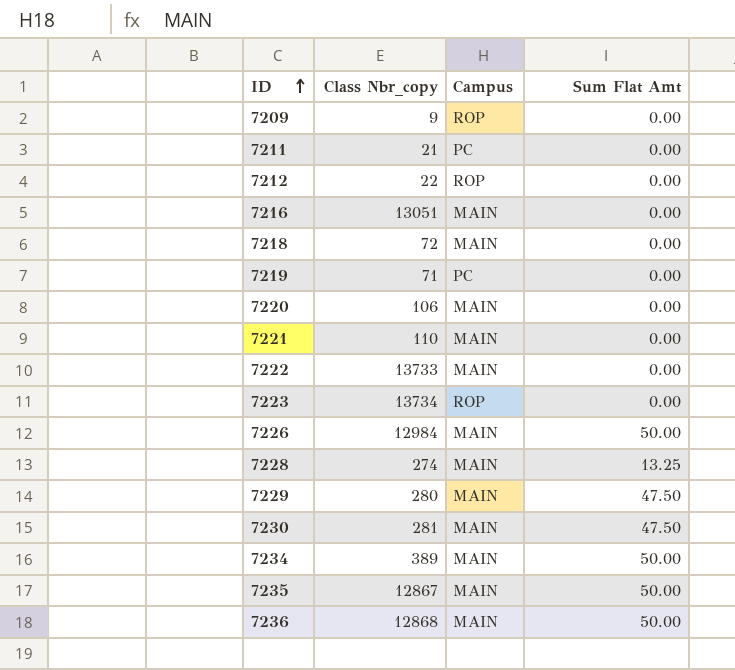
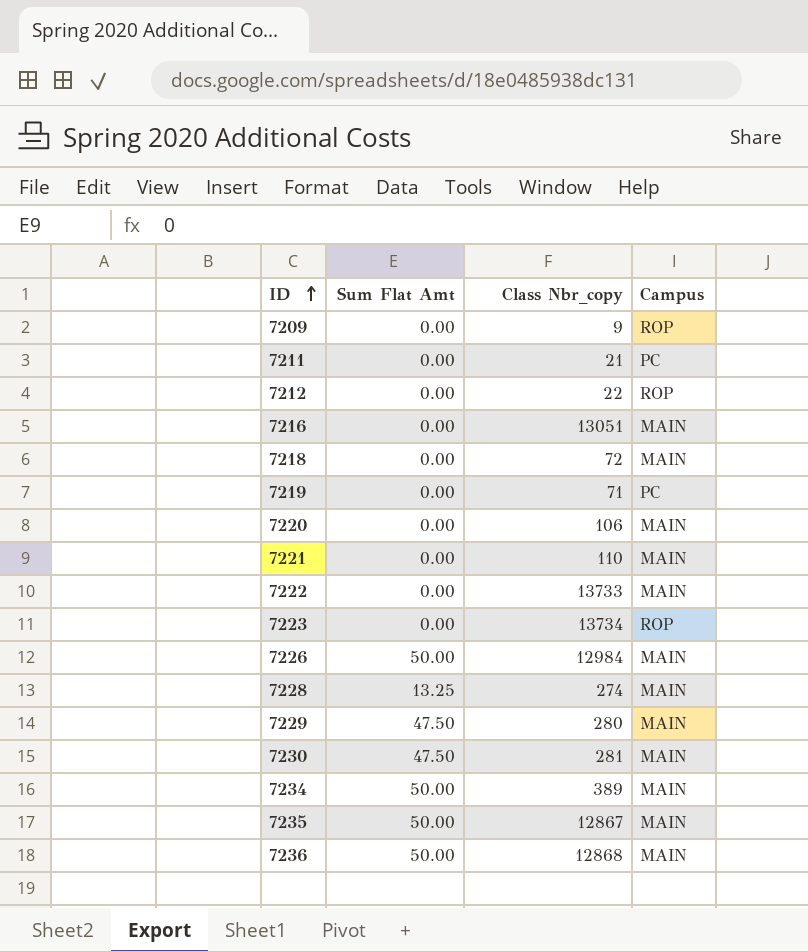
column Sum Flat Amt | position: 4 -> 2

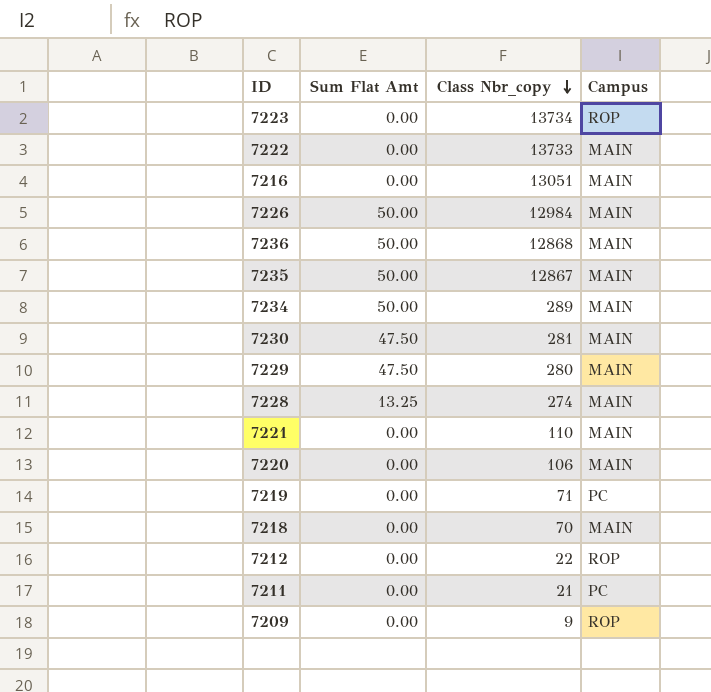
row order: ID ascending -> Class Nbr_copy descending
7234 | Class Nbr_copy: 389 -> 289
7218 | Class Nbr_copy: 72 -> 70

